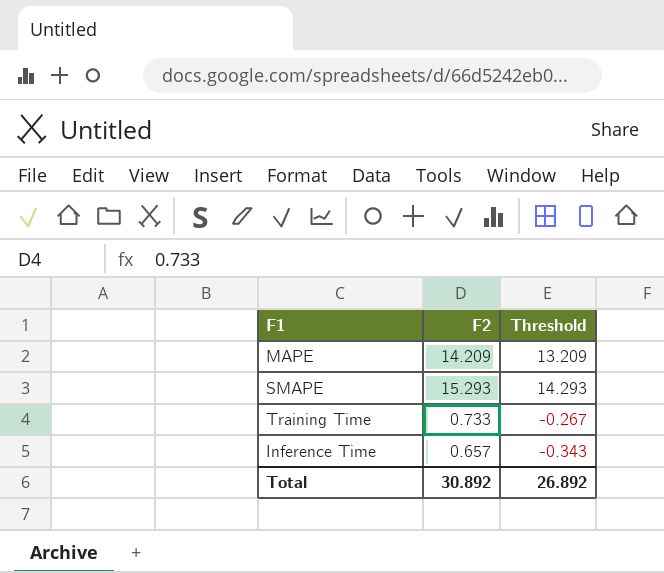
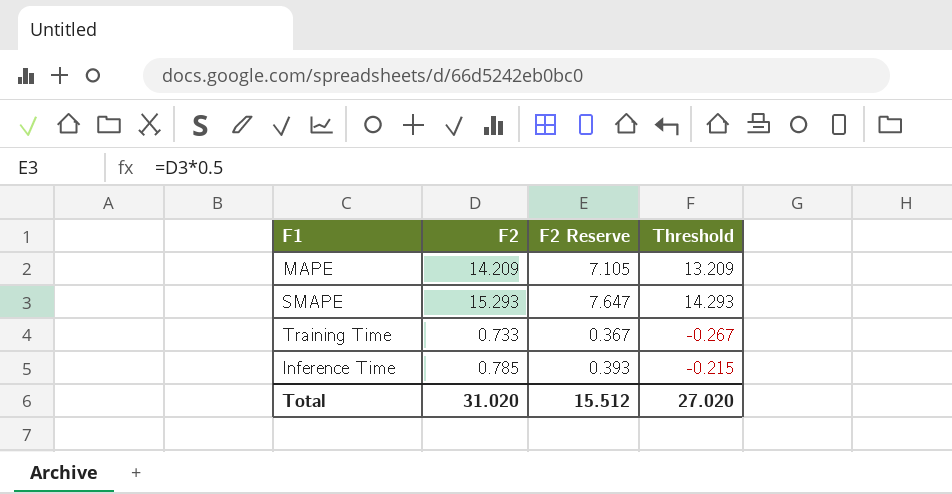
column F2 Reserve | formula: none -> [F2] * 0.5
Inference Time | F2: 0.657 -> 0.785
Inference Time | Threshold: -0.343 -> -0.215
Total | F2: 30.892 -> 31.020
Total | Threshold: 26.892 -> 27.020

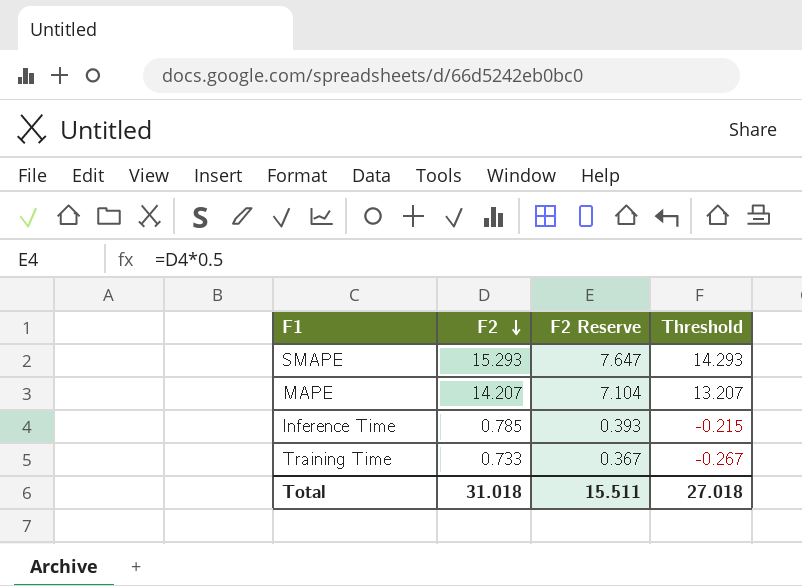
row order: none -> F2 descending
MAPE | F2: 14.209 -> 14.207
MAPE | F2 Reserve: 7.105 -> 7.104
MAPE | Threshold: 13.209 -> 13.207
Total | F2: 31.020 -> 31.018
Total | F2 Reserve: 15.512 -> 15.511
Total | Threshold: 27.020 -> 27.018

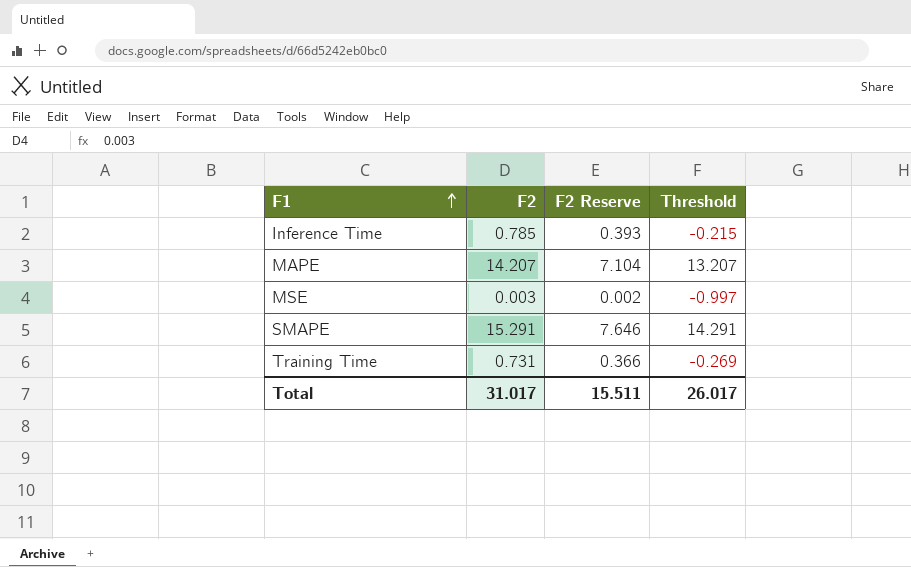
row order: F2 descending -> F1 ascending
row MSE: none -> 0.003 | 0.002 | -0.997
SMAPE | F2: 15.293 -> 15.291
SMAPE | F2 Reserve: 7.647 -> 7.646
SMAPE | Threshold: 14.293 -> 14.291
Training Time | F2: 0.733 -> 0.731
Training Time | F2 Reserve: 0.367 -> 0.366
Training Time | Threshold: -0.267 -> -0.269
Total | F2: 31.018 -> 31.017
Total | Threshold: 27.018 -> 26.017

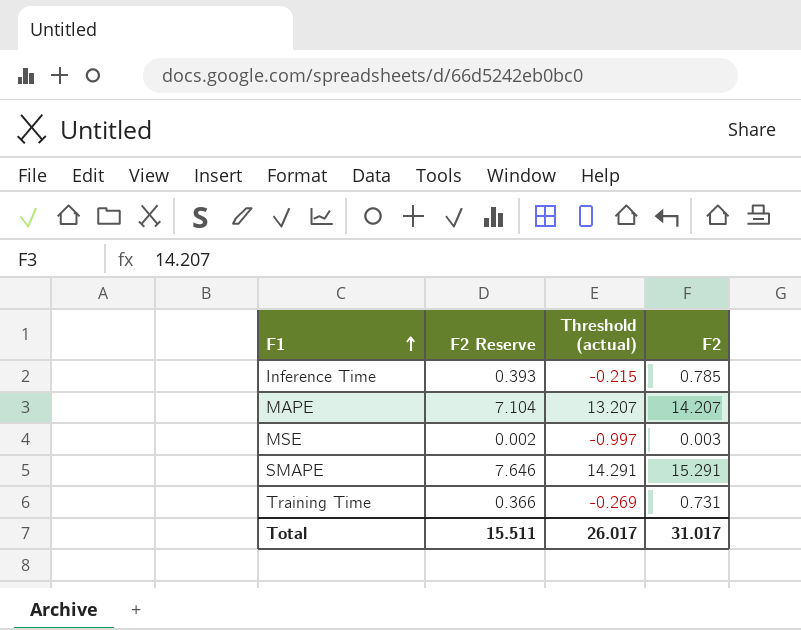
column name: Threshold -> Threshold (actual)
column F2 | position: 2 -> 4

